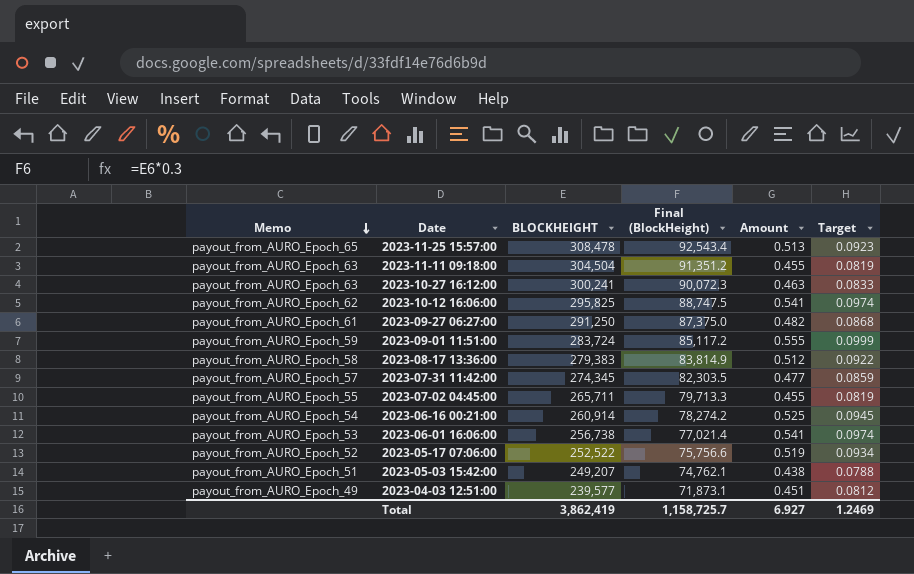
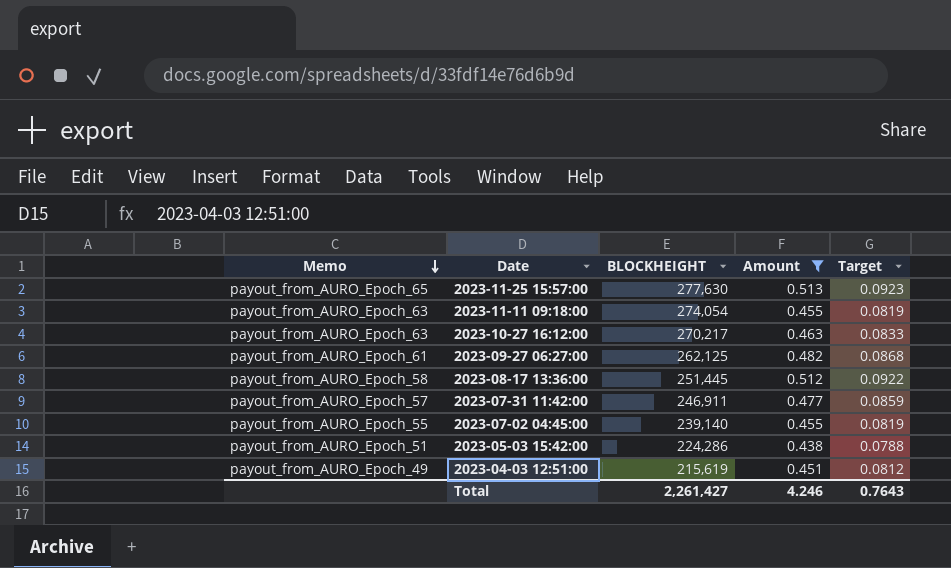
filter: none -> Amount <= 0.513
column Final (BlockHeight) | formula: [BLOCKHEIGHT] * 0.3 -> none
2023-11-25 15:57:00 | BLOCKHEIGHT: 308,478 -> 277,630
2023-11-11 09:18:00 | BLOCKHEIGHT: 304,504 -> 274,054
2023-10-27 16:12:00 | BLOCKHEIGHT: 300,241 -> 270,217
2023-09-27 06:27:00 | BLOCKHEIGHT: 291,250 -> 262,125
2023-08-17 13:36:00 | BLOCKHEIGHT: 279,383 -> 251,445
2023-07-31 11:42:00 | BLOCKHEIGHT: 274,345 -> 246,911
2023-07-02 04:45:00 | BLOCKHEIGHT: 265,711 -> 239,140
2023-05-03 15:42:00 | BLOCKHEIGHT: 249,207 -> 224,286
2023-04-03 12:51:00 | BLOCKHEIGHT: 239,577 -> 215,619
Total | BLOCKHEIGHT: 3,862,419 -> 2,261,427
Total | Amount: 6.927 -> 4.246
Total | Target: 1.2469 -> 0.7643

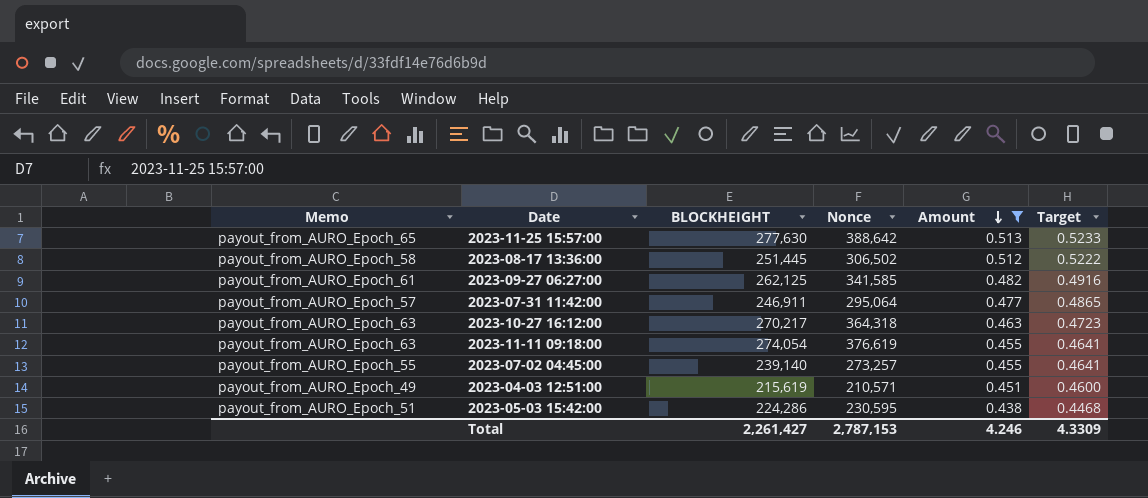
row order: Memo descending -> Amount descending
column Nonce | position: none -> 4
column Target | formula: [Amount] * 0.18 -> [Amount] * 1.02
Total | Target: 0.7643 -> 4.3309

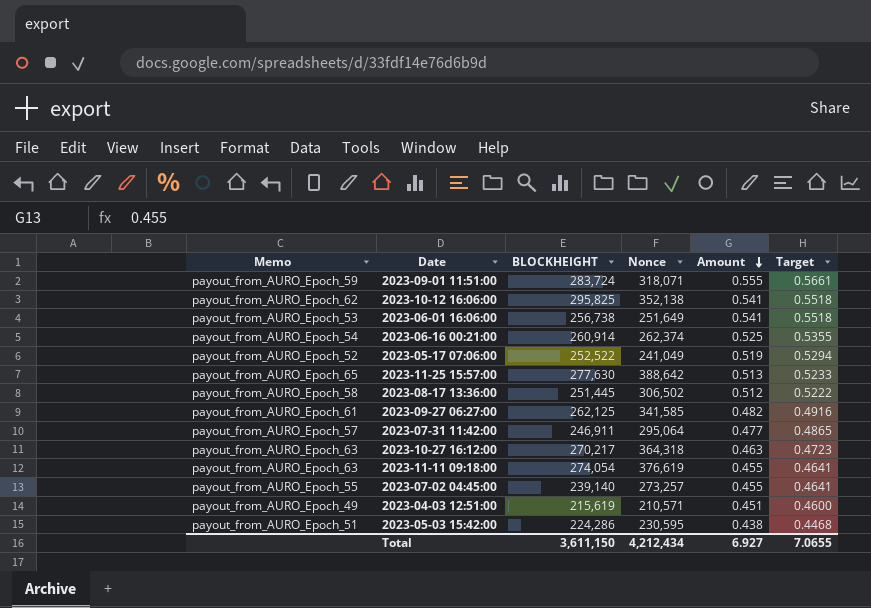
filter: Amount <= 0.513 -> none
Total | BLOCKHEIGHT: 2,261,427 -> 3,611,150
Total | Nonce: 2,787,153 -> 4,212,434
Total | Amount: 4.246 -> 6.927
Total | Target: 4.3309 -> 7.0655

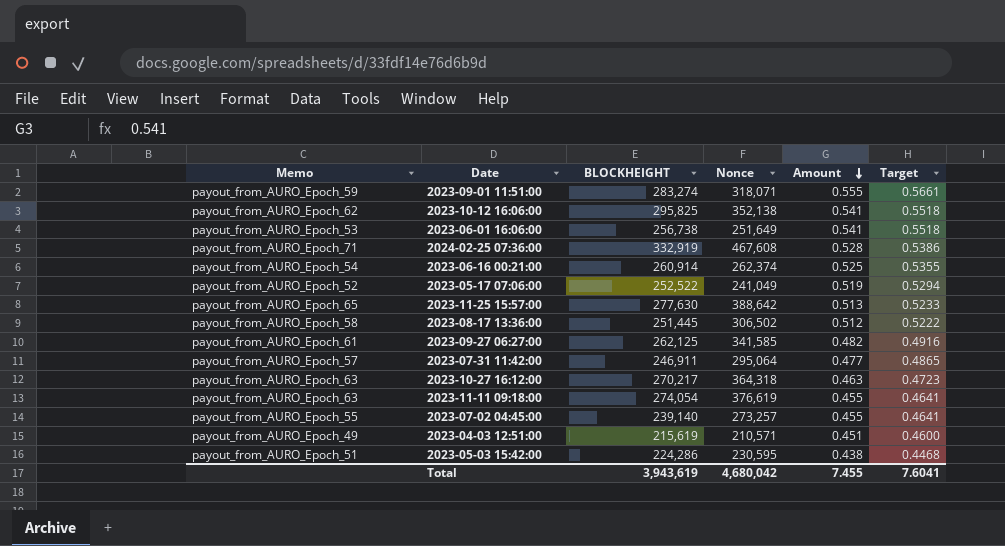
2023-09-01 11:51:00 | BLOCKHEIGHT: 283,724 -> 283,274
row 2024-02-25 07:36:00: none -> payout_from_AURO_Epoch_71 | 332,919 | 467,608 | 0.528 | 0.5386
Total | BLOCKHEIGHT: 3,611,150 -> 3,943,619
Total | Nonce: 4,212,434 -> 4,680,042
Total | Amount: 6.927 -> 7.455
Total | Target: 7.0655 -> 7.6041

